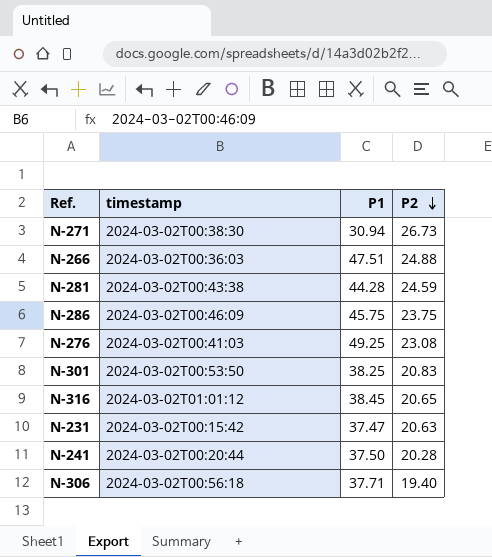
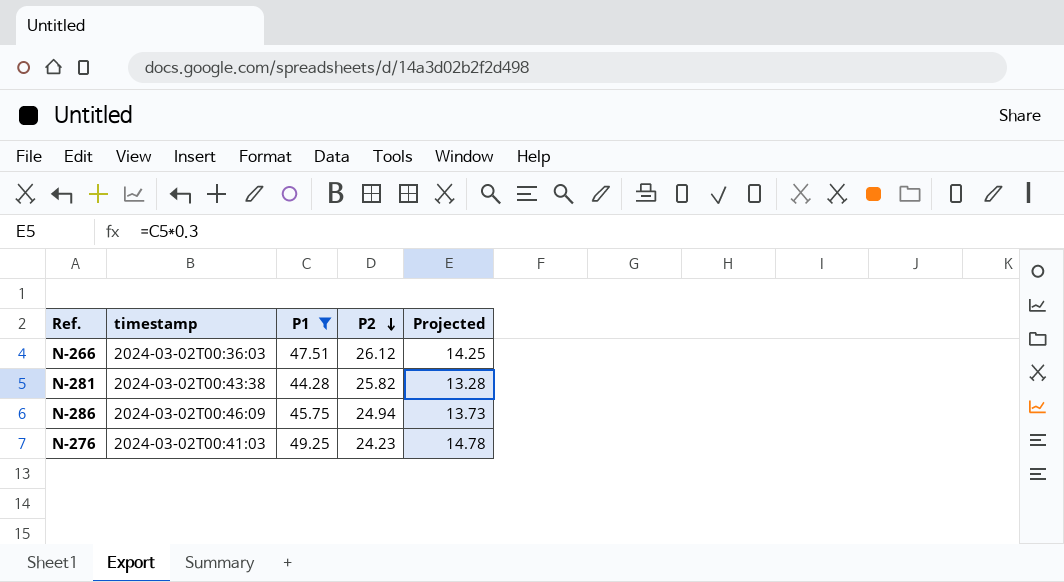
filter: none -> P1 >= 44.28
column Projected | formula: none -> [P1] * 0.3
N-266 | P2: 24.88 -> 26.12
N-281 | P2: 24.59 -> 25.82
N-286 | P2: 23.75 -> 24.94
N-276 | P2: 23.08 -> 24.23

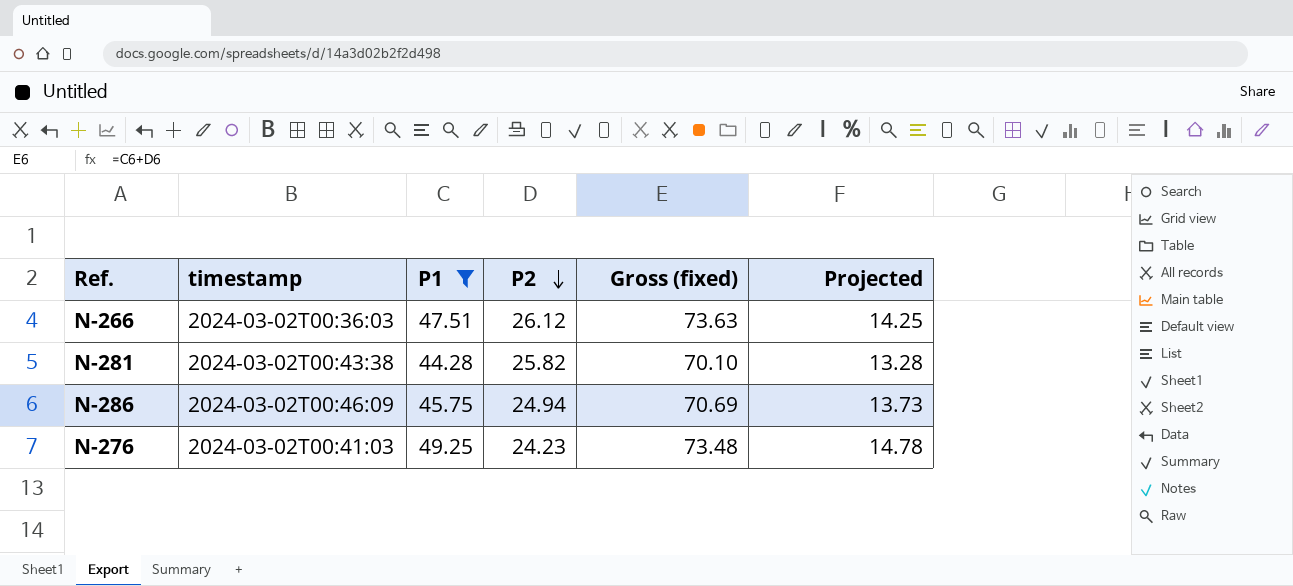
column Gross (fixed) | formula: none -> [P1] + [P2]

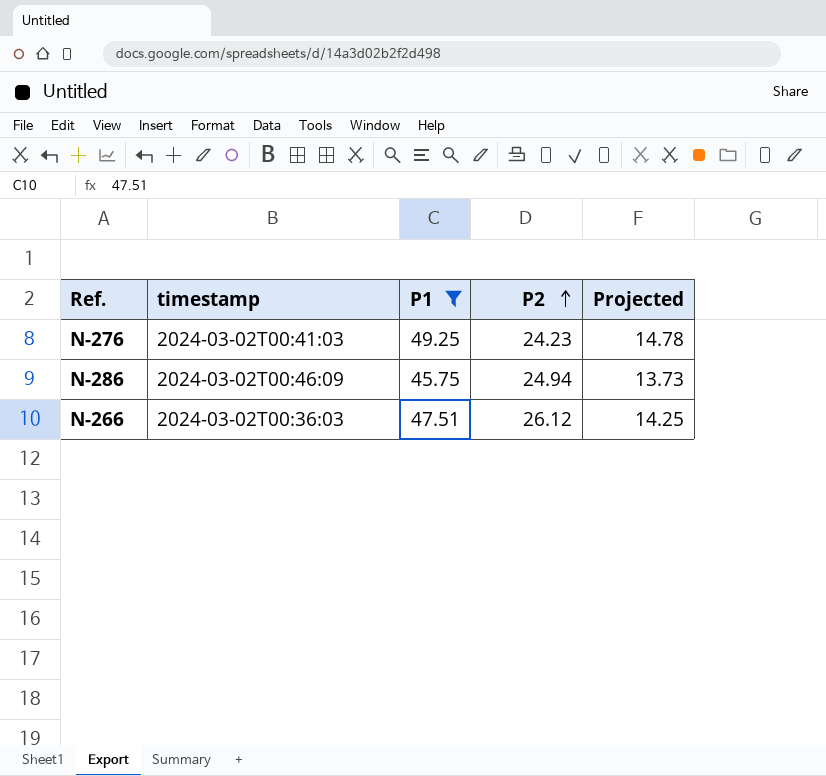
row order: P2 descending -> P2 ascending
column Gross (fixed) | formula: [P1] + [P2] -> none
row N-281: 2024-03-02T00:43:38 | 44.28 | 25.82 | 70.10 | 13.28 -> none

